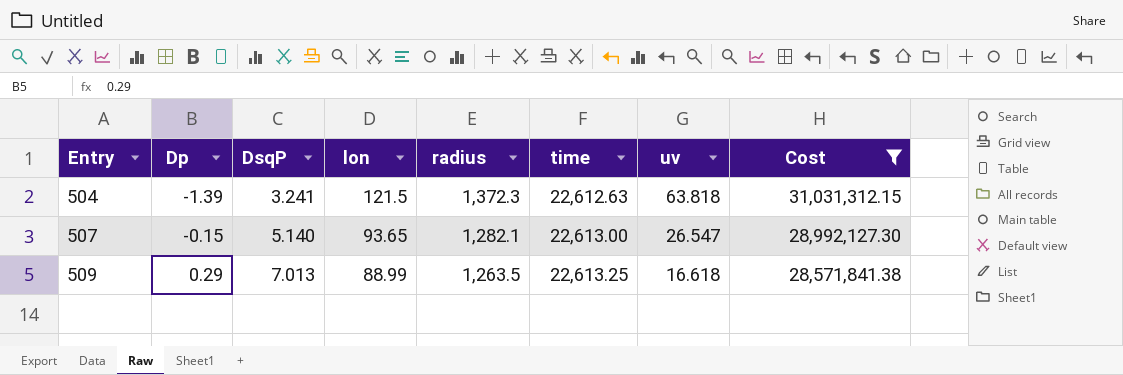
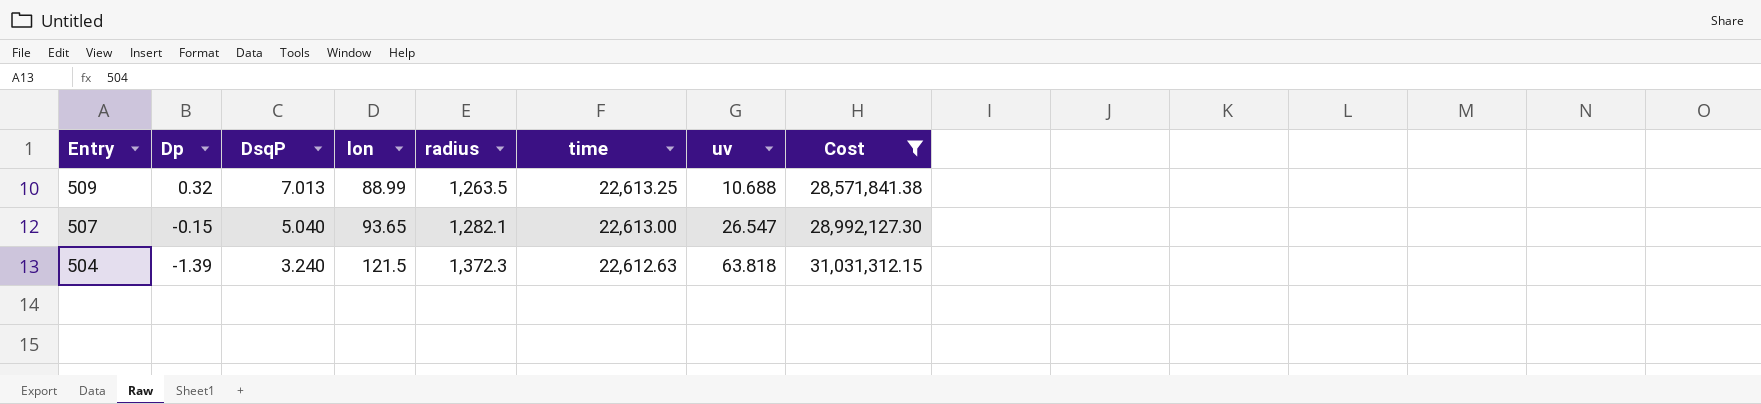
row order: Entry ascending -> Entry descending
509 | Dp: 0.29 -> 0.32
509 | uv: 16.618 -> 10.688
507 | DsqP: 5.140 -> 5.040
504 | DsqP: 3.241 -> 3.240

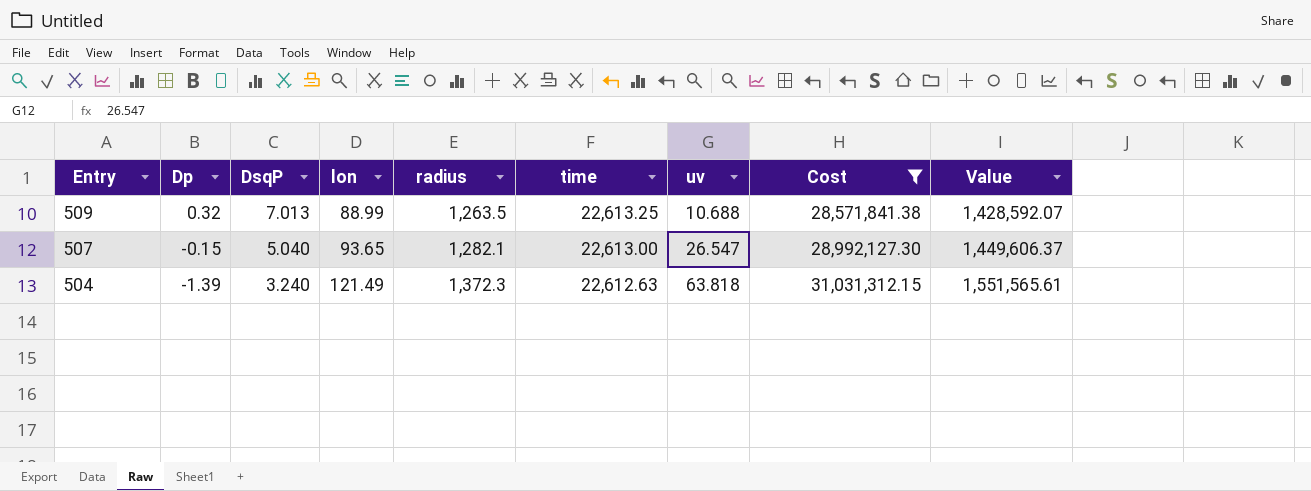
column Value | formula: none -> [Cost] * 0.05
504 | lon: 121.5 -> 121.49

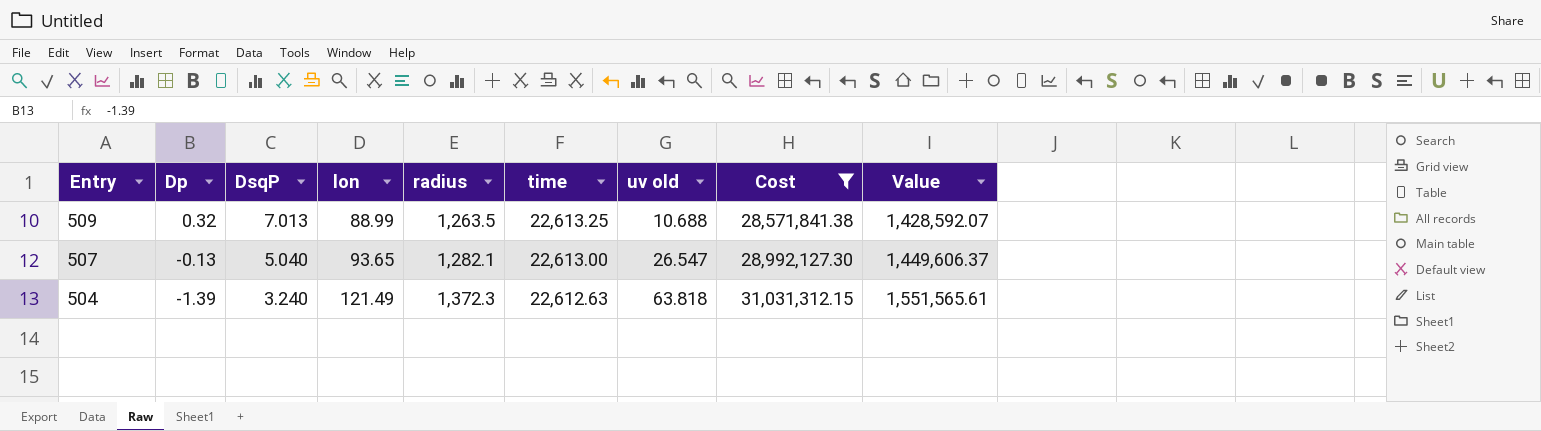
column name: uv -> uv old
507 | Dp: -0.15 -> -0.13

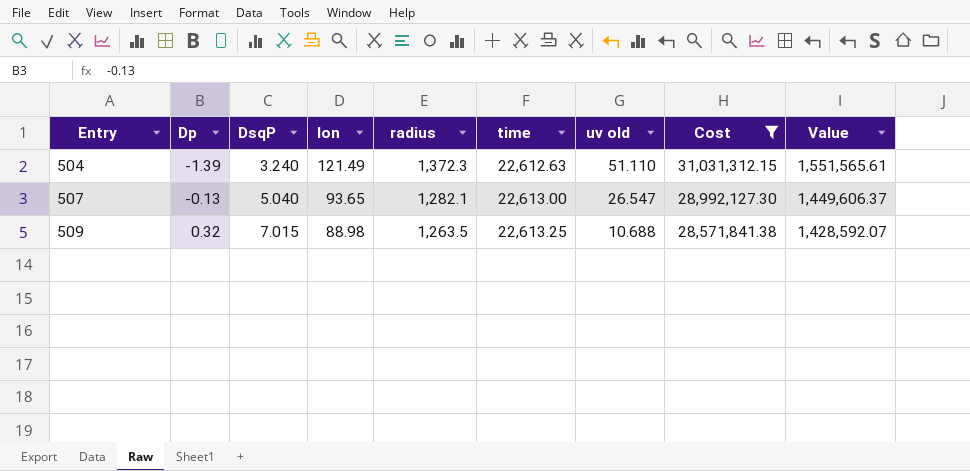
row order: Entry descending -> Entry ascending
504 | uv old: 63.818 -> 51.110
509 | DsqP: 7.013 -> 7.015
509 | lon: 88.99 -> 88.98

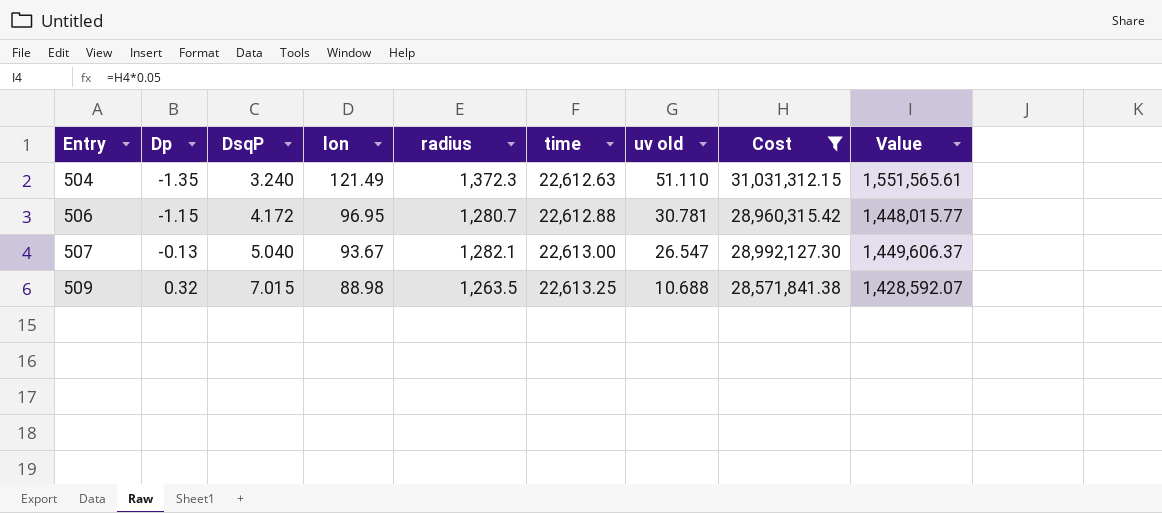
504 | Dp: -1.39 -> -1.35
row 506: none -> -1.15 | 4.172 | 96.95 | 1,280.7 | 22,612.88 | 30.781 | 28,960,315.42 | 1,448,015.77
507 | lon: 93.65 -> 93.67

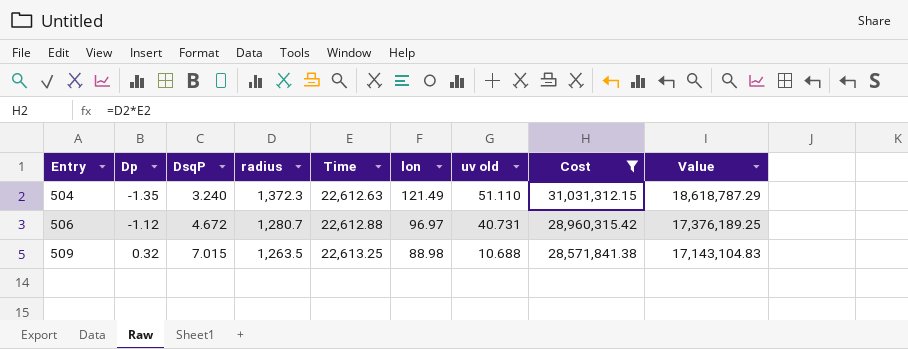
column name: time -> Time
column lon | position: 4 -> 6
column Value | formula: [Cost] * 0.05 -> [Cost] * 0.6
row 507: -0.13 | 5.040 | 93.67 | 1,282.1 | 22,613.00 | 26.547 | 28,992,127.30 | 1,449,606.37 -> none
506 | Dp: -1.15 -> -1.12
506 | DsqP: 4.172 -> 4.672
506 | lon: 96.95 -> 96.97
506 | uv old: 30.781 -> 40.731

